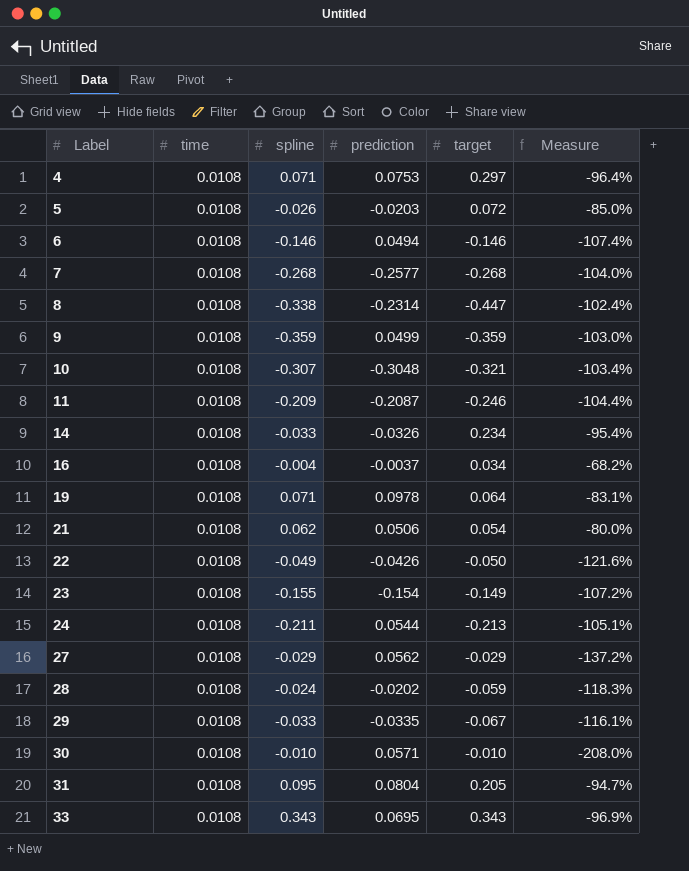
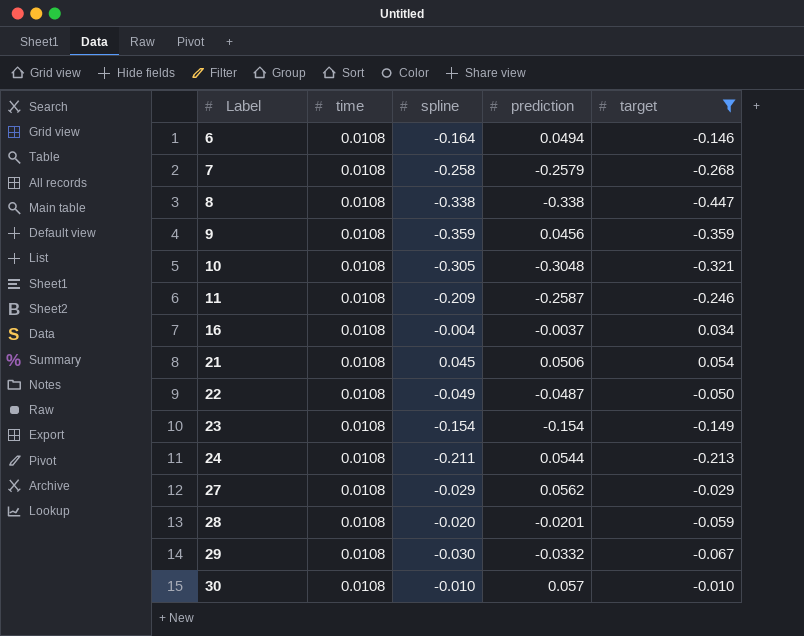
filter: none -> target <= 0.054
column Measure | formula: ([time] - [target]) / [target] -> none
6 | spline: -0.146 -> -0.164
7 | spline: -0.268 -> -0.258
7 | prediction: -0.2577 -> -0.2579
8 | prediction: -0.2314 -> -0.338
9 | prediction: 0.0499 -> 0.0456
10 | spline: -0.307 -> -0.305
11 | prediction: -0.2087 -> -0.2587
21 | spline: 0.062 -> 0.045
22 | prediction: -0.0426 -> -0.0487
23 | spline: -0.155 -> -0.154
28 | spline: -0.024 -> -0.020
28 | prediction: -0.0202 -> -0.0201
29 | spline: -0.033 -> -0.030
29 | prediction: -0.0335 -> -0.0332
30 | prediction: 0.0571 -> 0.057

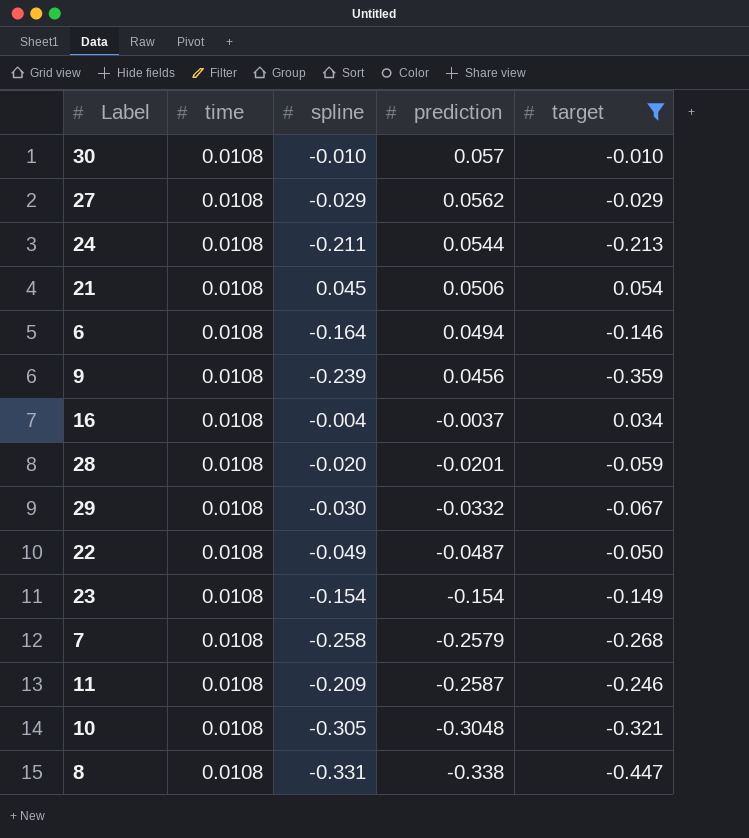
row order: Label ascending -> prediction descending
9 | spline: -0.359 -> -0.239
8 | spline: -0.338 -> -0.331

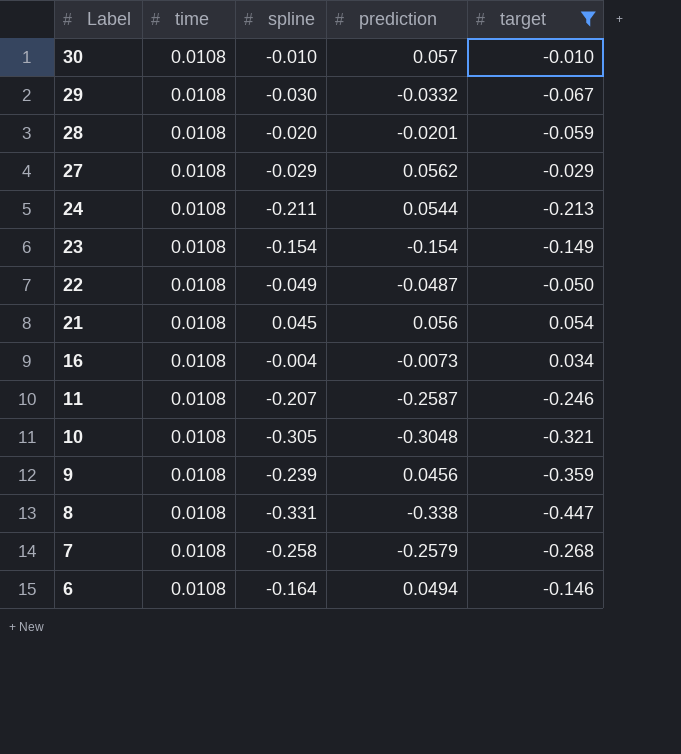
row order: prediction descending -> Label descending
21 | prediction: 0.0506 -> 0.056
16 | prediction: -0.0037 -> -0.0073
11 | spline: -0.209 -> -0.207

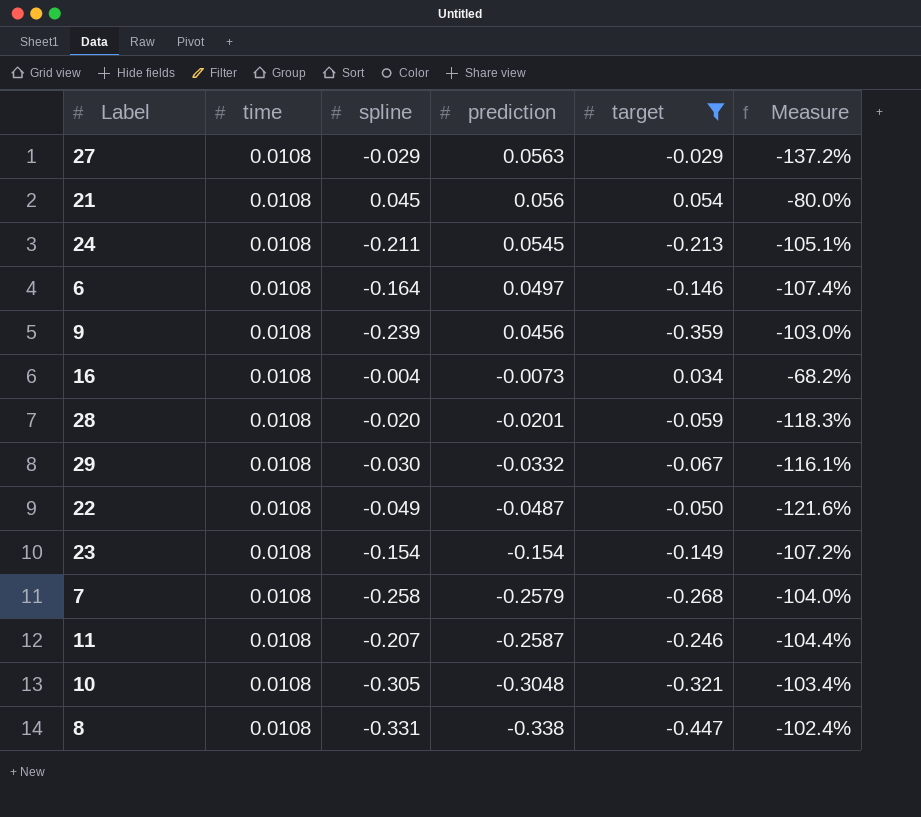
row order: Label descending -> prediction descending
column Measure | formula: none -> ([time] - [target]) / [target]
row 30: 0.0108 | -0.010 | 0.057 | -0.010 -> none
27 | prediction: 0.0562 -> 0.0563
24 | prediction: 0.0544 -> 0.0545
6 | prediction: 0.0494 -> 0.0497

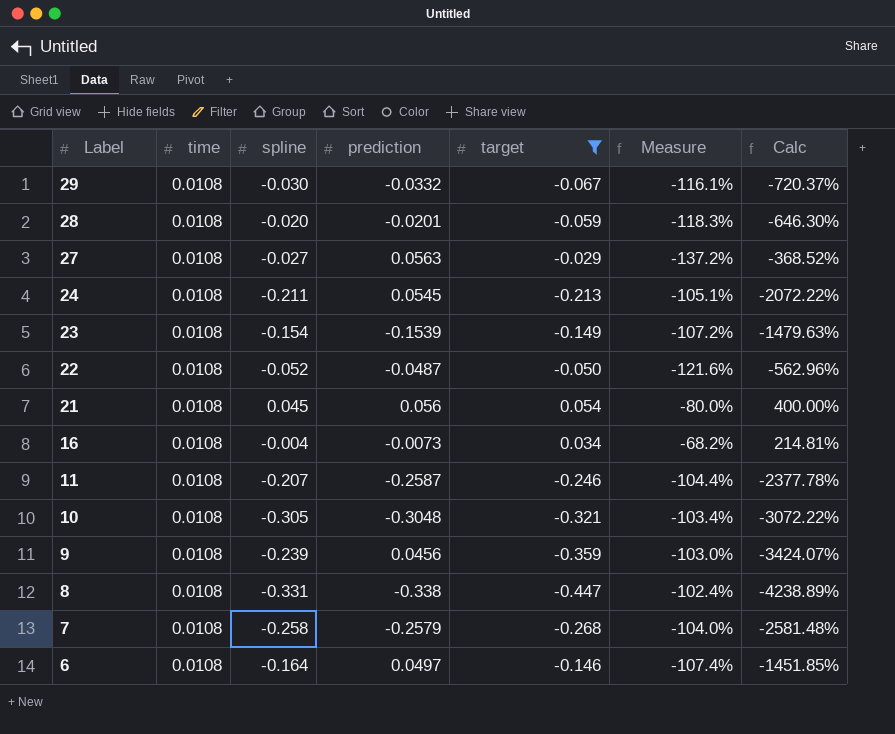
row order: prediction descending -> Label descending
column Calc | formula: none -> ([target] - [time]) / [time]
27 | spline: -0.029 -> -0.027
23 | prediction: -0.154 -> -0.1539
22 | spline: -0.049 -> -0.052

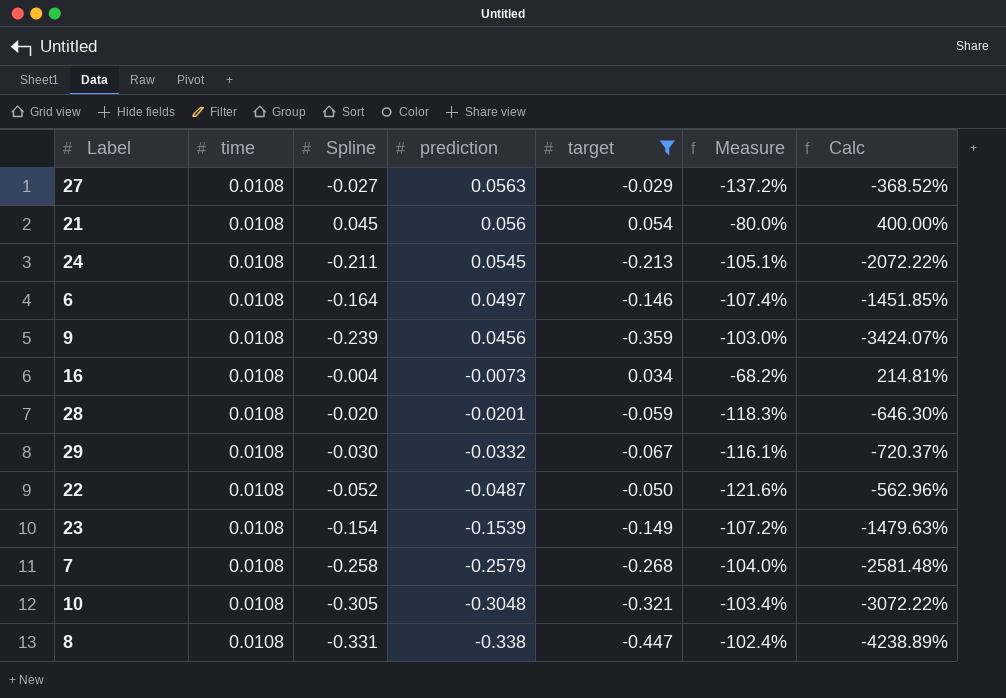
row order: Label descending -> prediction descending
column name: spline -> Spline
row 11: 0.0108 | -0.207 | -0.2587 | -0.246 | -104.4% | -2377.78% -> none

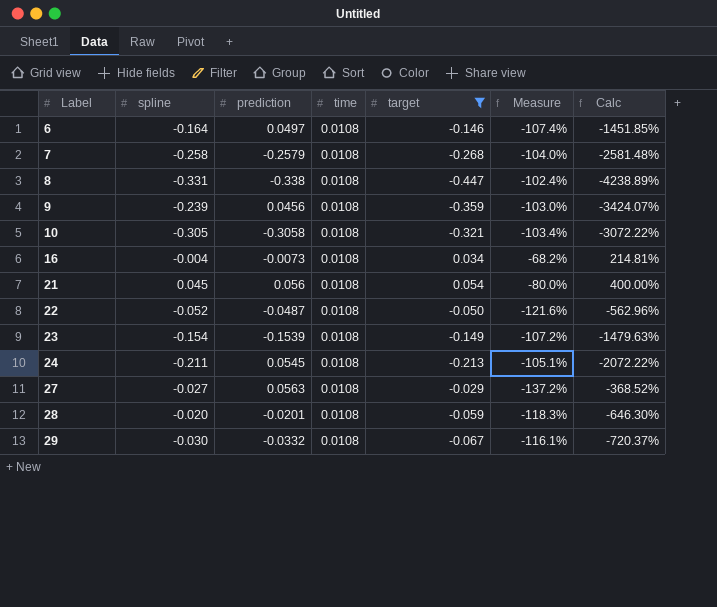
row order: prediction descending -> Label ascending
column name: Spline -> spline
column time | position: 2 -> 4
10 | prediction: -0.3048 -> -0.3058

